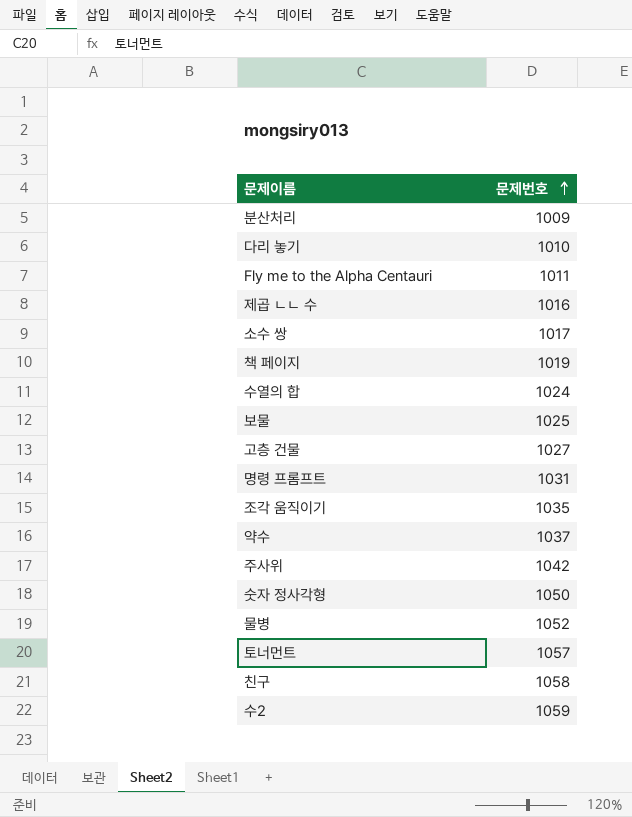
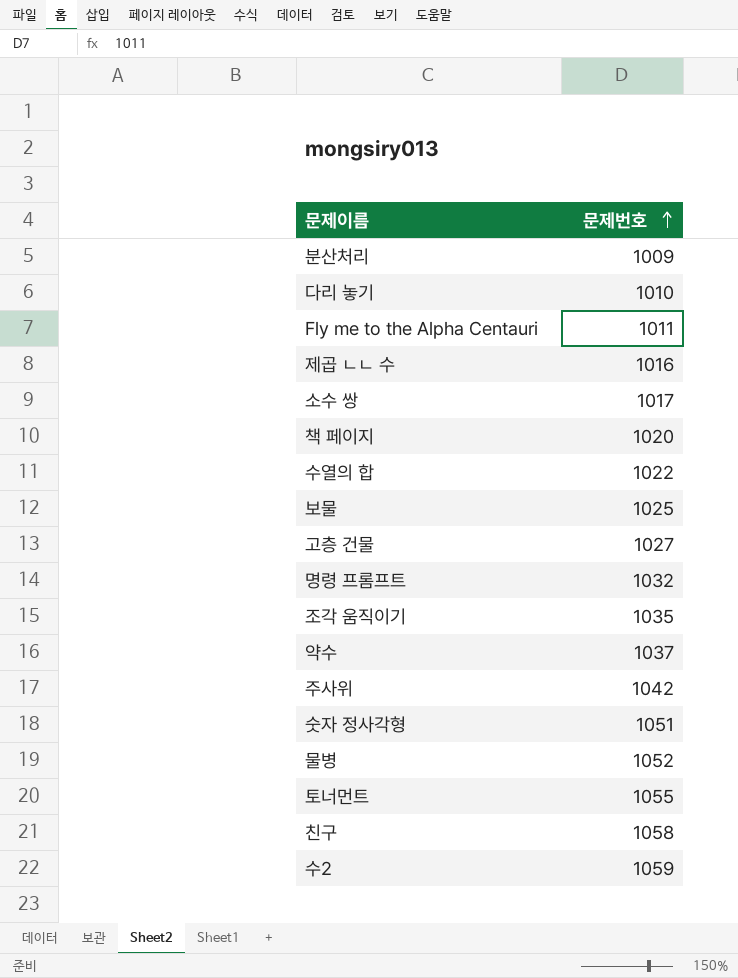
책 페이지 | 문제번호: 1019 -> 1020
수열의 합 | 문제번호: 1024 -> 1022
명령 프롬프트 | 문제번호: 1031 -> 1032
숫자 정사각형 | 문제번호: 1050 -> 1051
토너먼트 | 문제번호: 1057 -> 1055

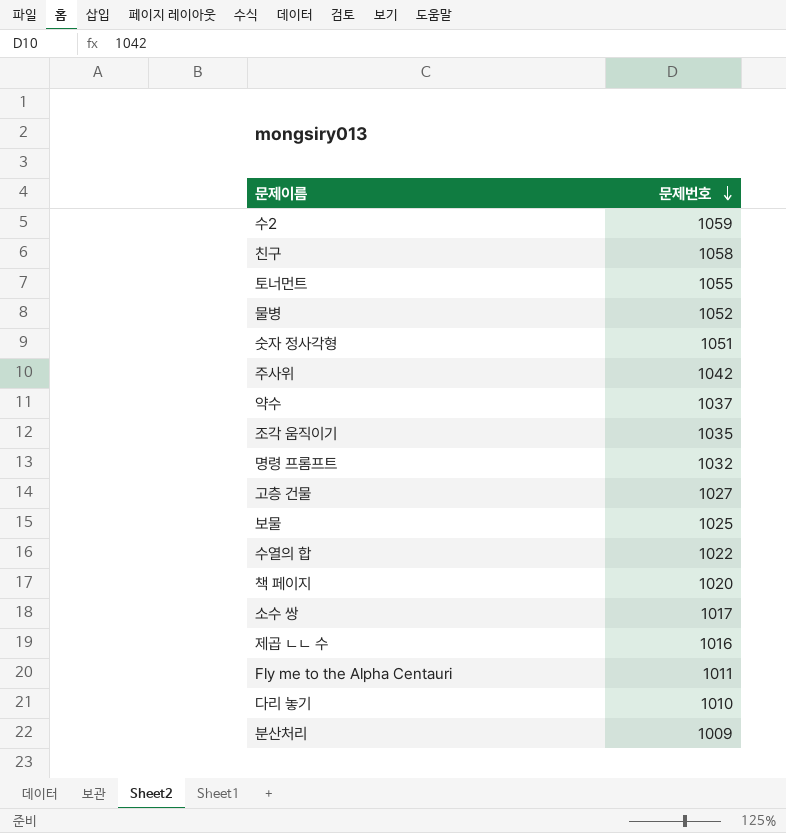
row order: 문제번호 ascending -> 문제번호 descending

